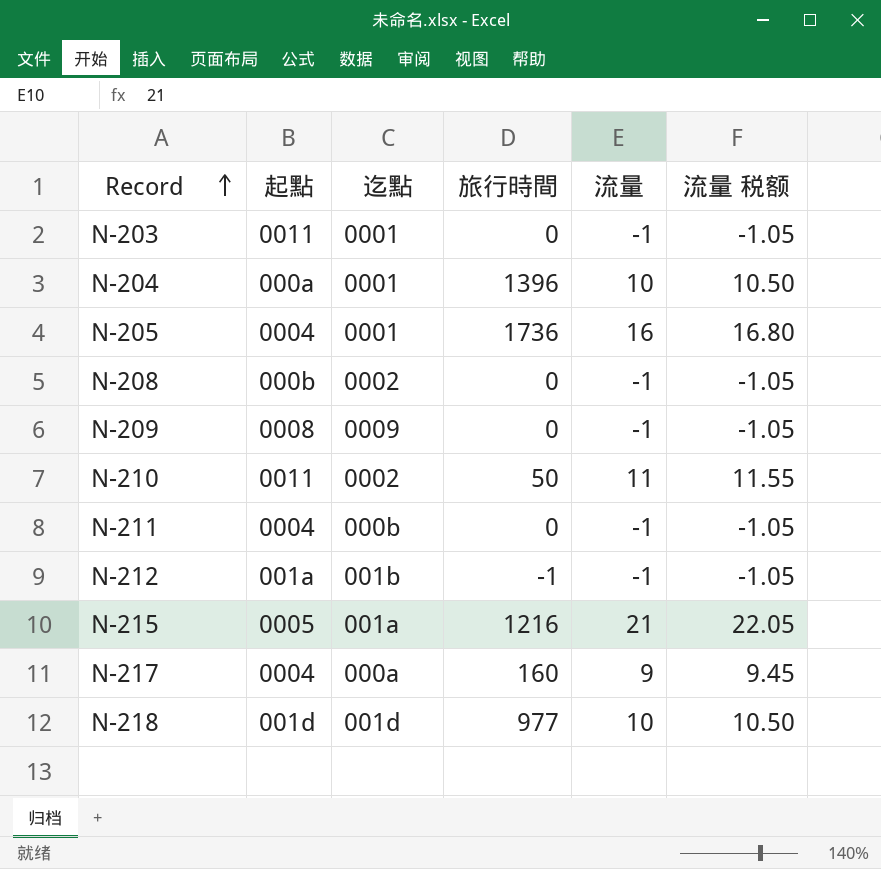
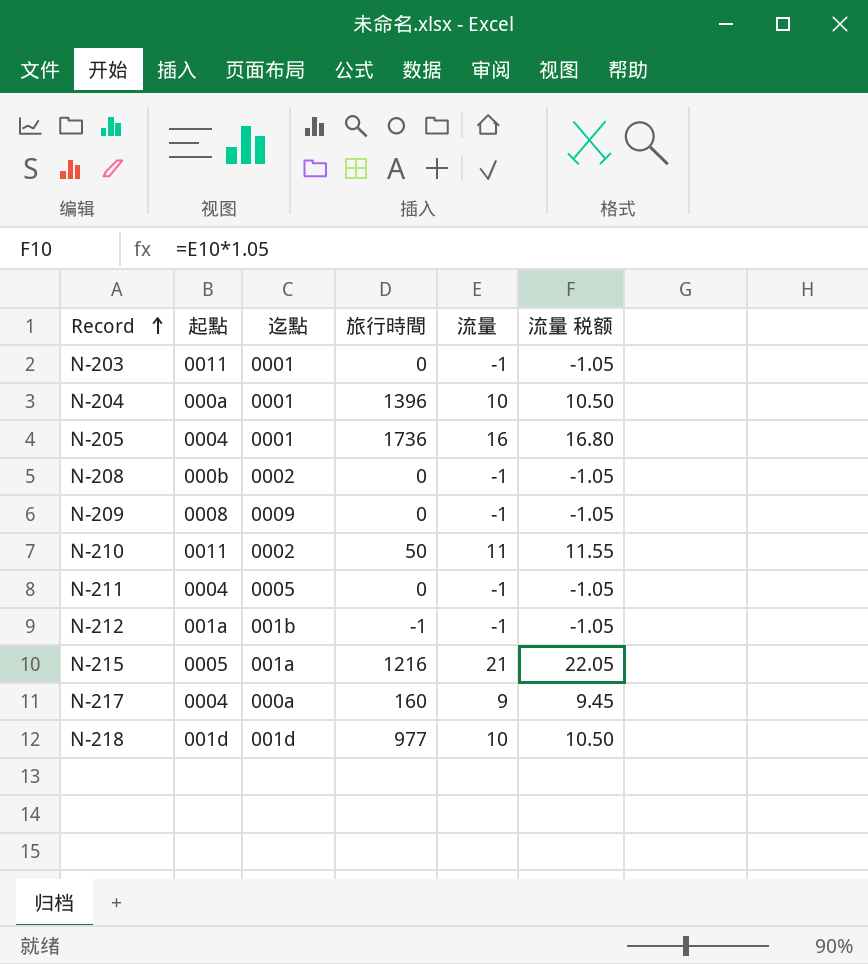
N-211 | 迄點: 000b -> 0005

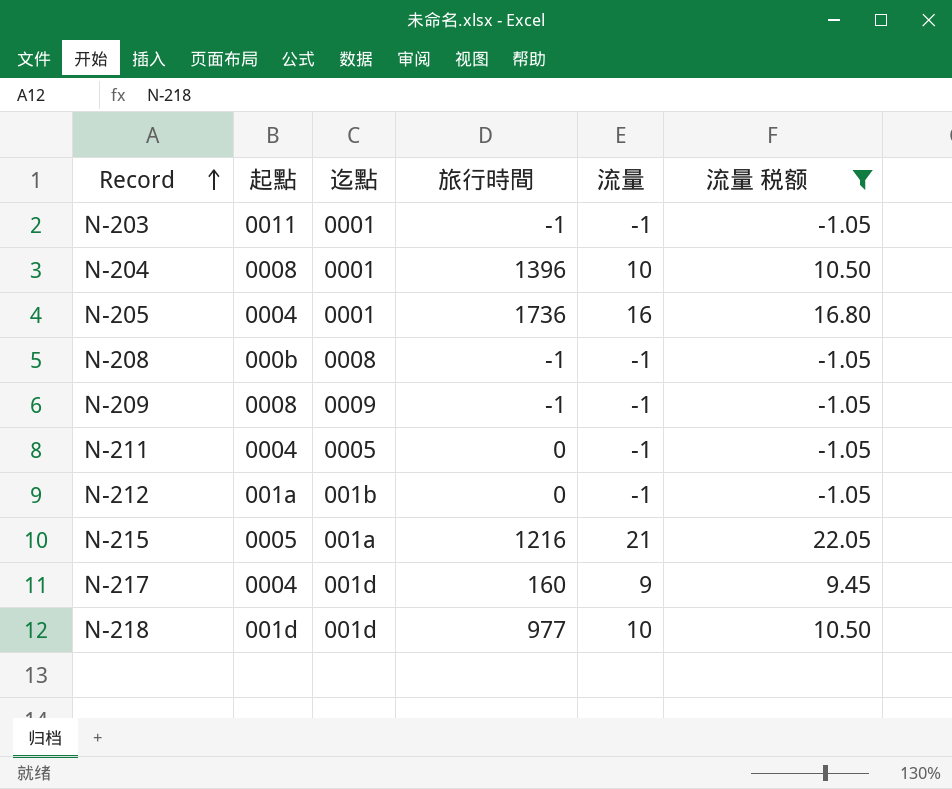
filter: none -> 流量 税额 != 11.55
N-203 | 旅行時間: 0 -> -1
N-204 | 起點: 000a -> 0008
N-208 | 迄點: 0002 -> 0008
N-208 | 旅行時間: 0 -> -1
N-209 | 旅行時間: 0 -> -1
N-212 | 旅行時間: -1 -> 0
N-217 | 迄點: 000a -> 001d

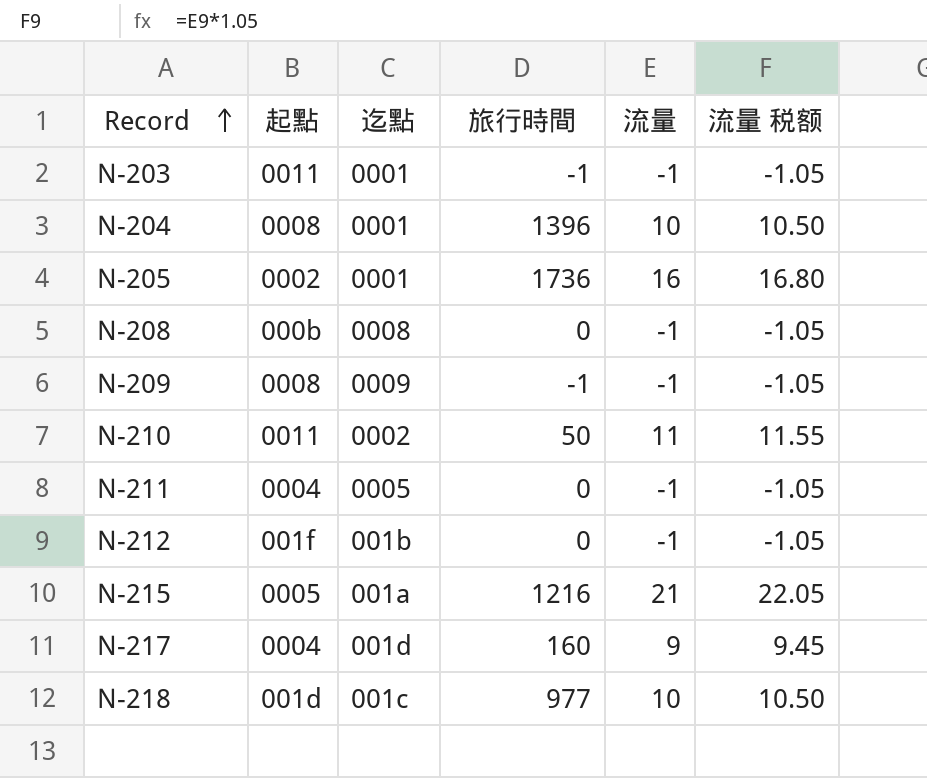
filter: 流量 税额 != 11.55 -> none
N-205 | 起點: 0004 -> 0002
N-208 | 旅行時間: -1 -> 0
N-212 | 起點: 001a -> 001f
N-218 | 迄點: 001d -> 001c

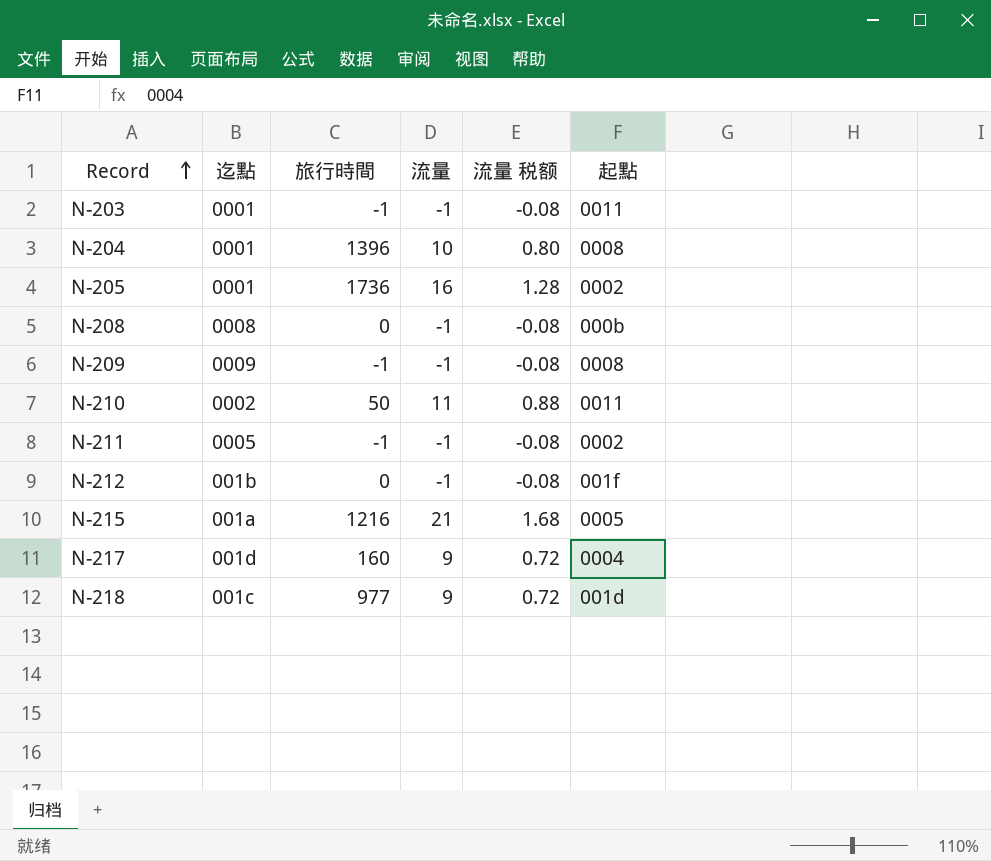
column 流量 税额 | formula: [流量] * 1.05 -> [流量] * 0.08
column 起點 | position: 2 -> 6
N-211 | 旅行時間: 0 -> -1
N-211 | 起點: 0004 -> 0002
N-218 | 流量: 10 -> 9

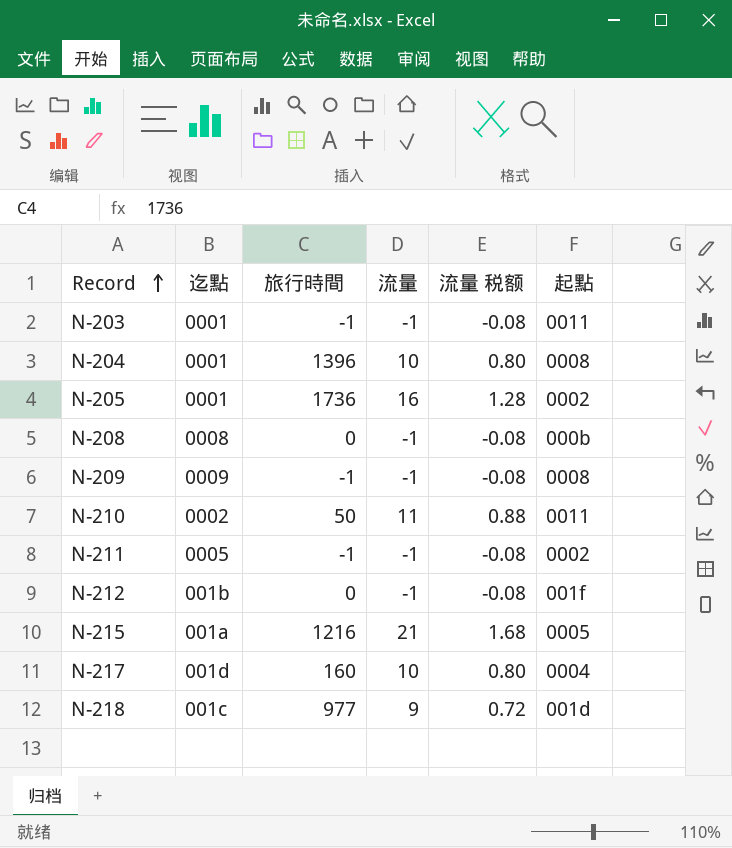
N-217 | 流量: 9 -> 10
N-217 | 流量 税额: 0.72 -> 0.80

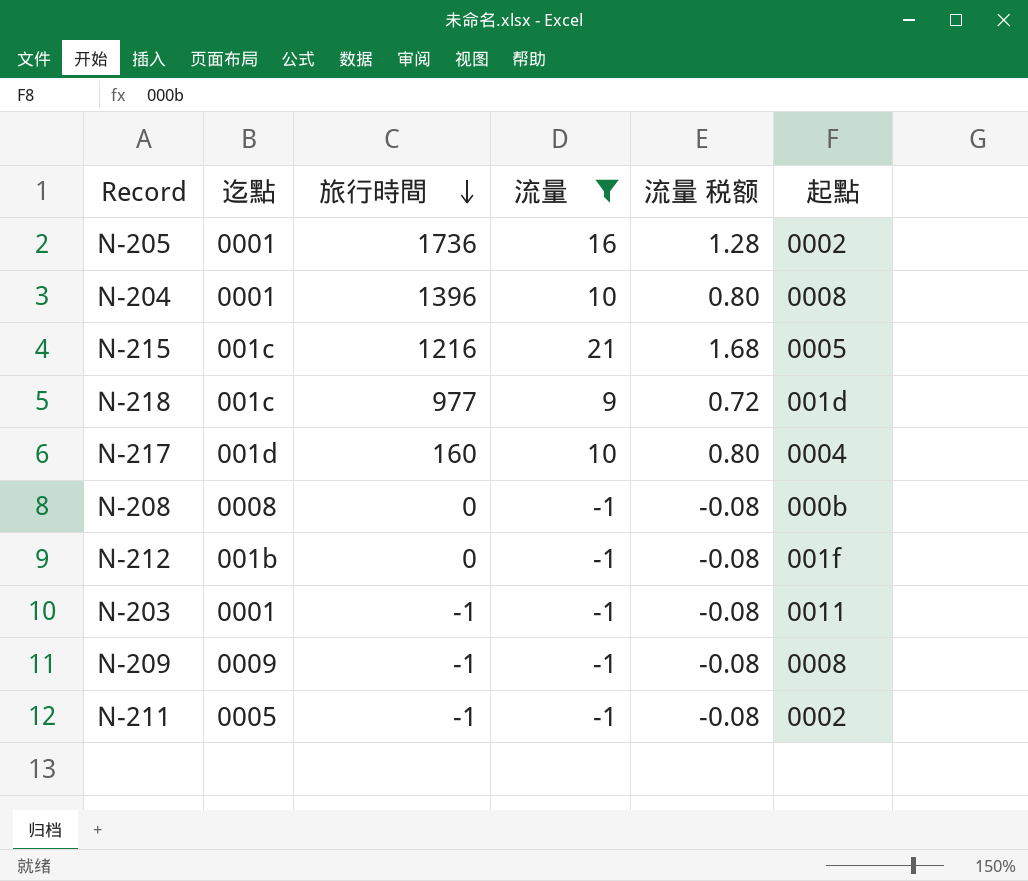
filter: none -> 流量 != 11
row order: Record ascending -> 旅行時間 descending
N-215 | 迄點: 001a -> 001c

